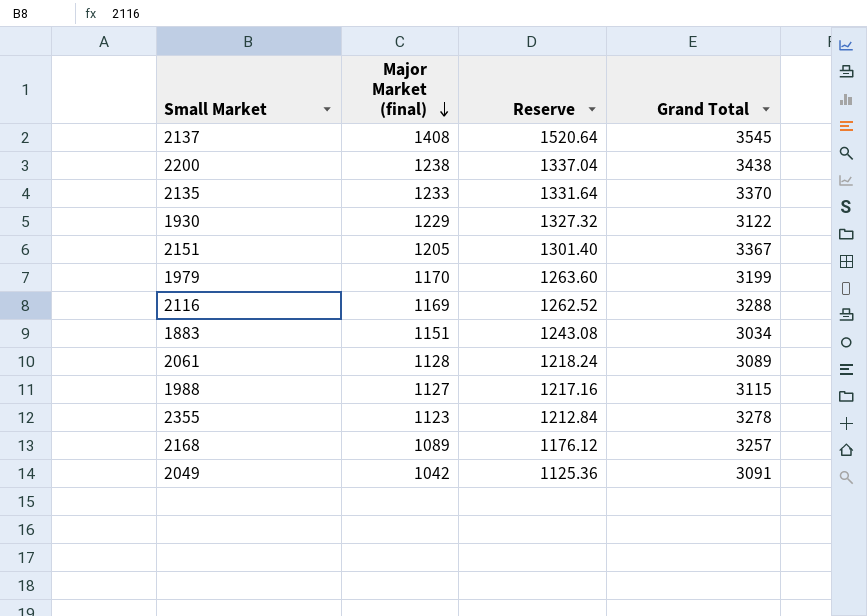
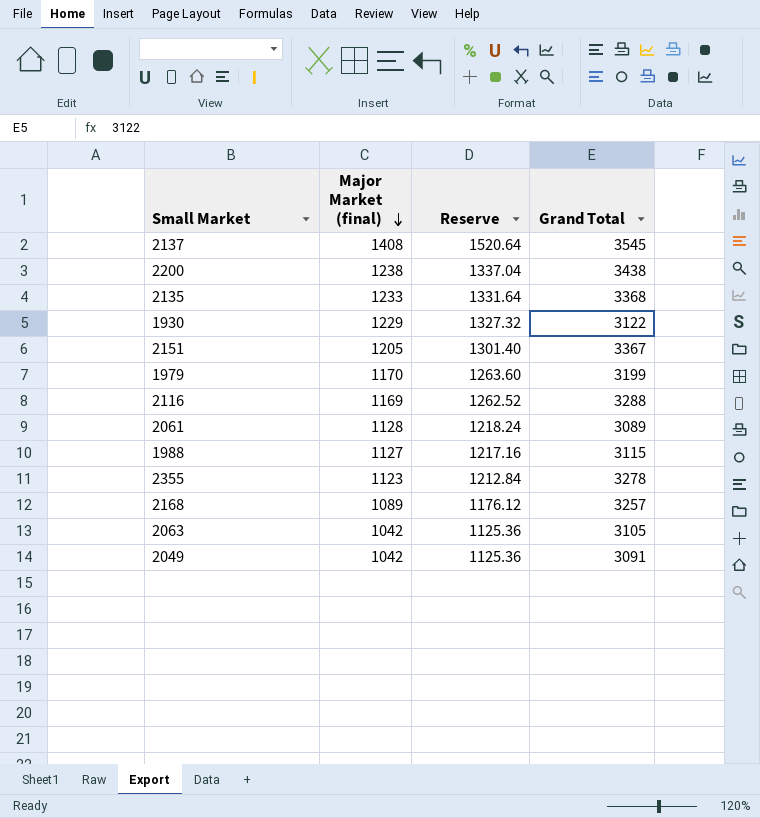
row 1883: 1151 | 1243.08 | 3034 -> none
2135 | Grand Total: 3370 -> 3368
row 2063: none -> 1042 | 1125.36 | 3105

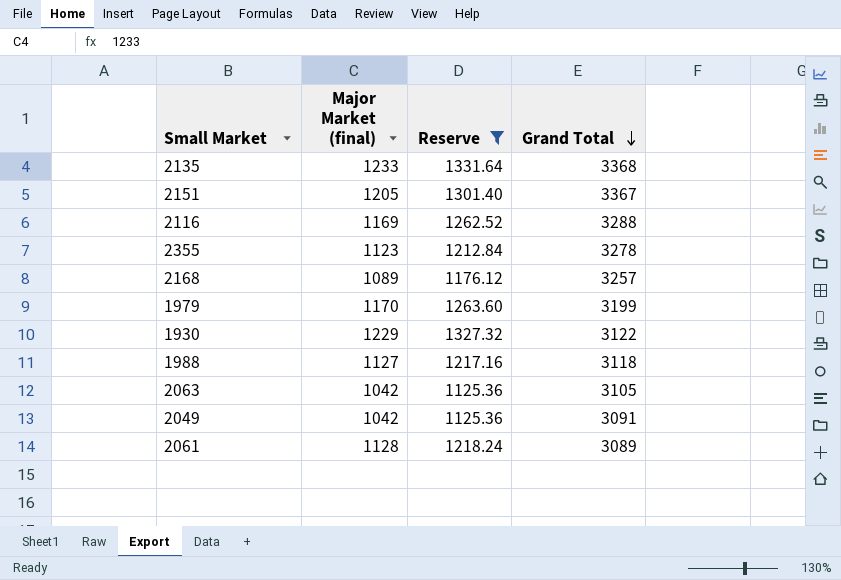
filter: none -> Reserve <= 1331.64
row order: Major Market (final) descending -> Grand Total descending
1988 | Grand Total: 3115 -> 3118

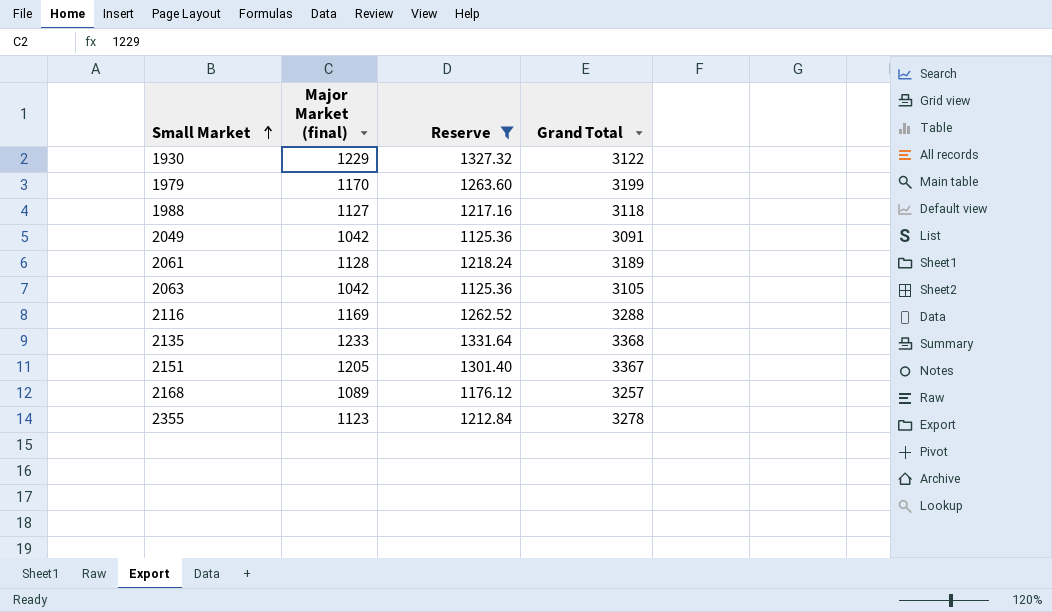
row order: Grand Total descending -> Small Market ascending
2061 | Grand Total: 3089 -> 3189

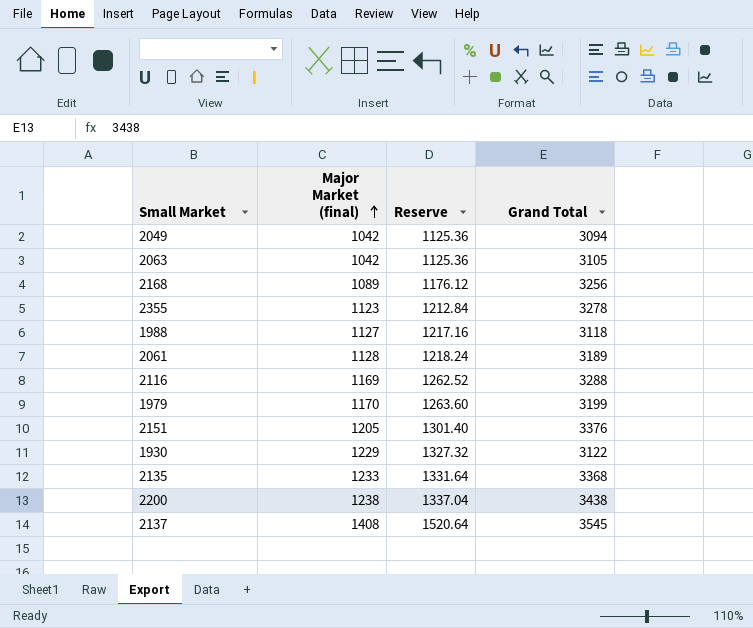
filter: Reserve <= 1331.64 -> none
row order: Small Market ascending -> Major Market (final) ascending
2049 | Grand Total: 3091 -> 3094
2168 | Grand Total: 3257 -> 3256
2151 | Grand Total: 3367 -> 3376

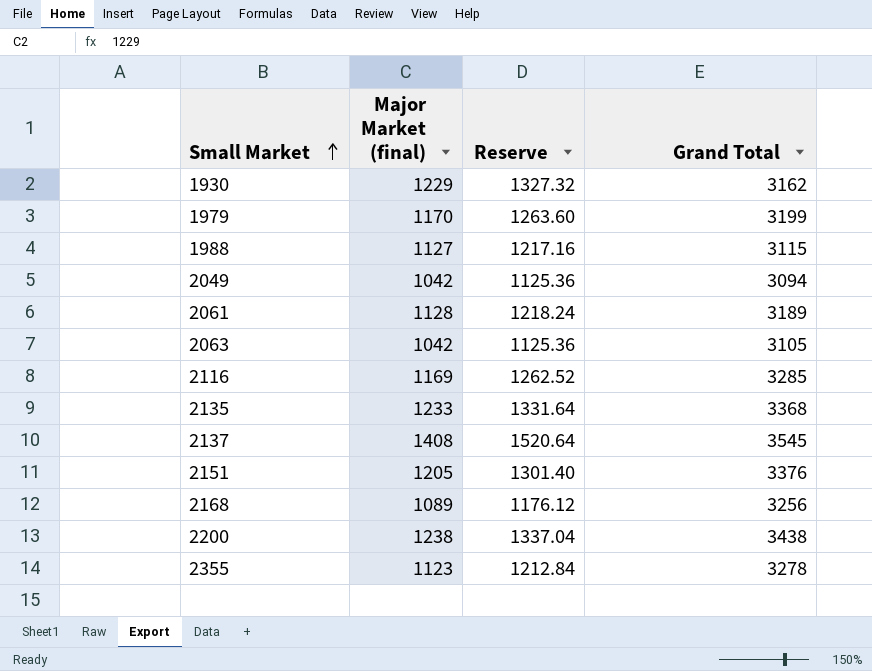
row order: Major Market (final) ascending -> Small Market ascending
1930 | Grand Total: 3122 -> 3162
1988 | Grand Total: 3118 -> 3115
2116 | Grand Total: 3288 -> 3285

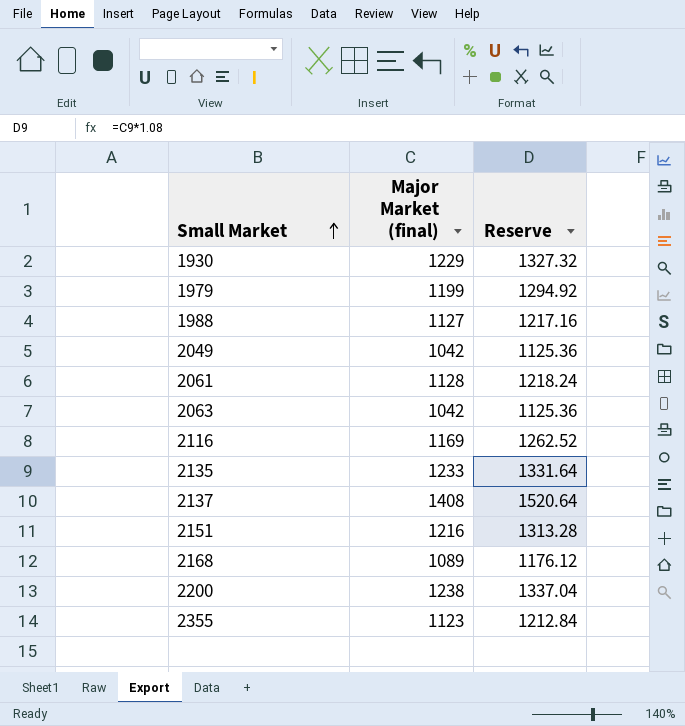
column Grand Total | position: 4 -> none
1979 | Major Market (final): 1170 -> 1199
1979 | Reserve: 1263.60 -> 1294.92
2151 | Major Market (final): 1205 -> 1216
2151 | Reserve: 1301.40 -> 1313.28

